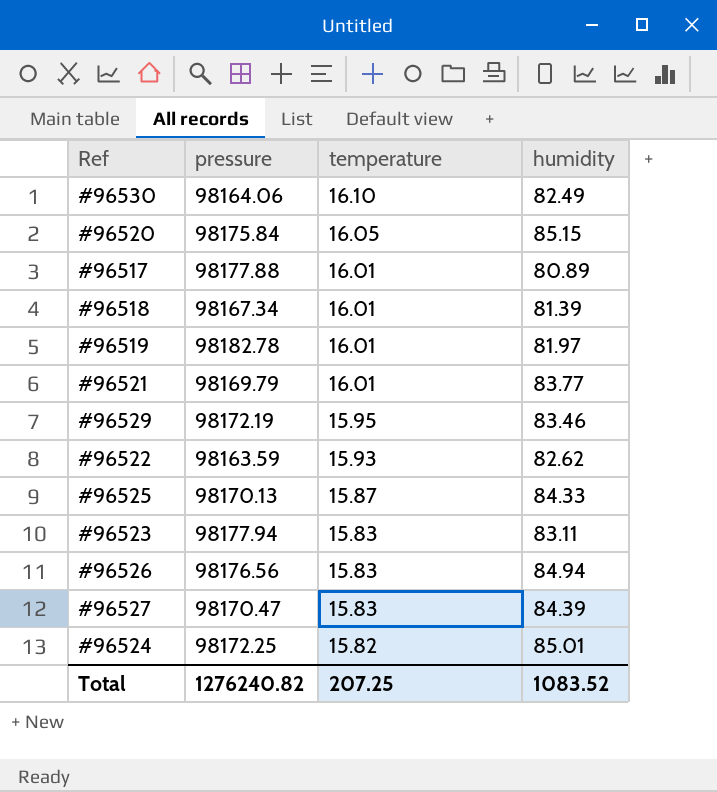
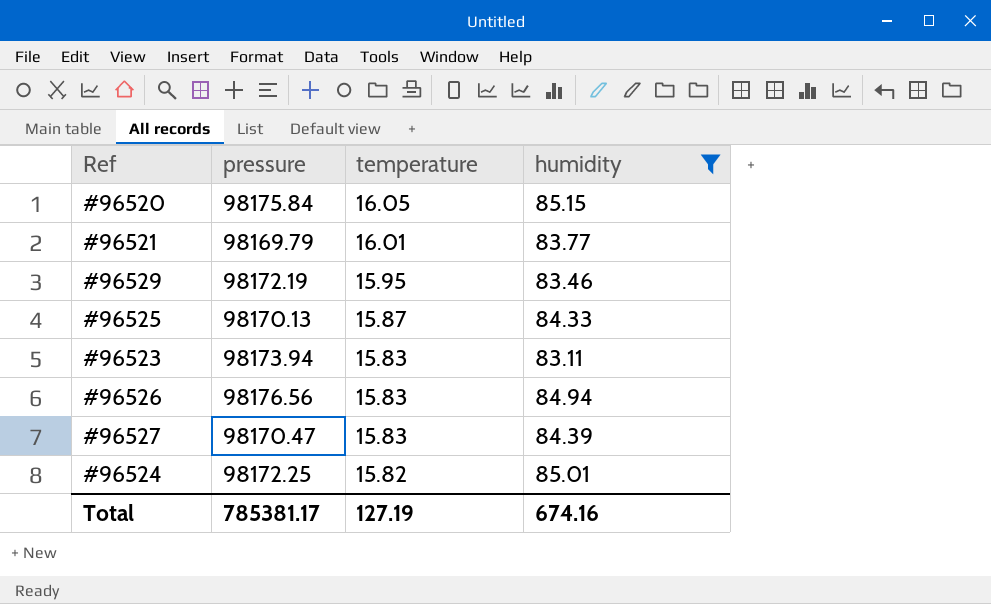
filter: none -> humidity >= 83.11
#96523 | pressure: 98177.94 -> 98173.94
Total | pressure: 1276240.82 -> 785381.17
Total | temperature: 207.25 -> 127.19
Total | humidity: 1083.52 -> 674.16

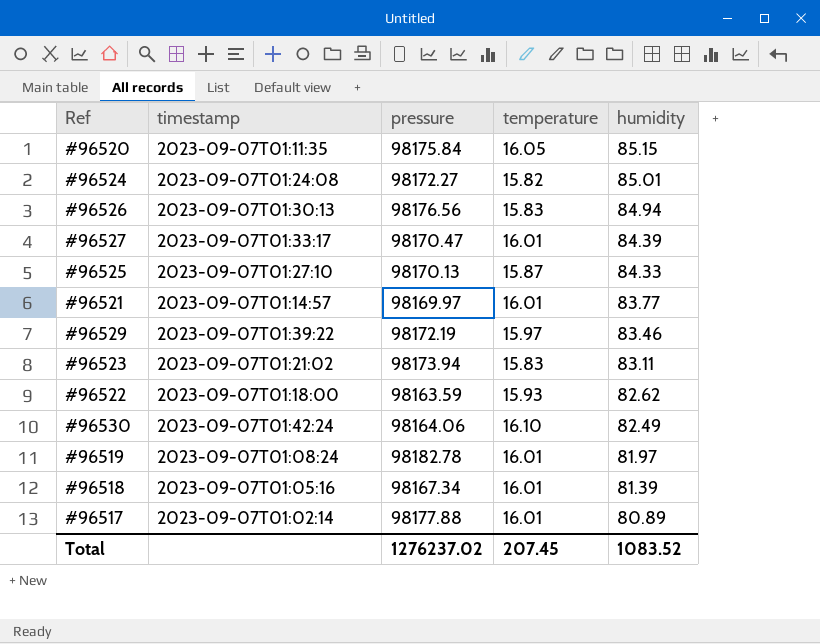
filter: humidity >= 83.11 -> none
row order: temperature descending -> humidity descending
column timestamp | position: none -> 2
#96524 | pressure: 98172.25 -> 98172.27
#96527 | temperature: 15.83 -> 16.01
#96521 | pressure: 98169.79 -> 98169.97
#96529 | temperature: 15.95 -> 15.97
Total | pressure: 785381.17 -> 1276237.02
Total | temperature: 127.19 -> 207.45
Total | humidity: 674.16 -> 1083.52

